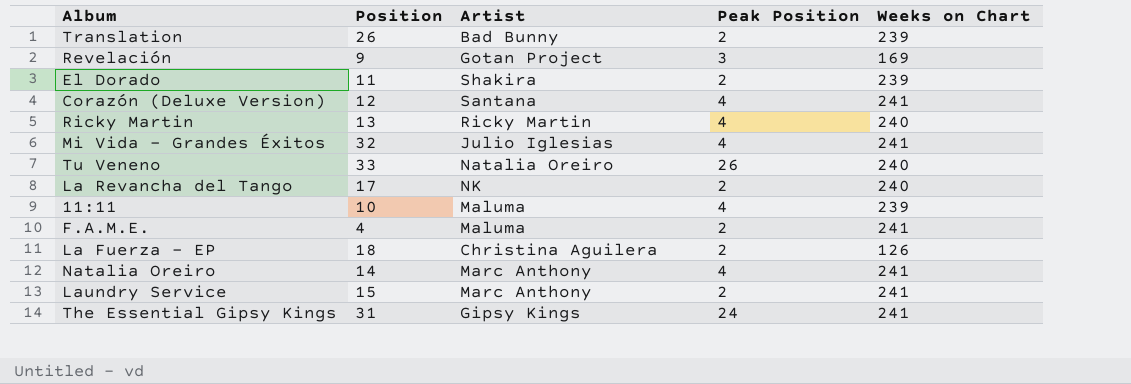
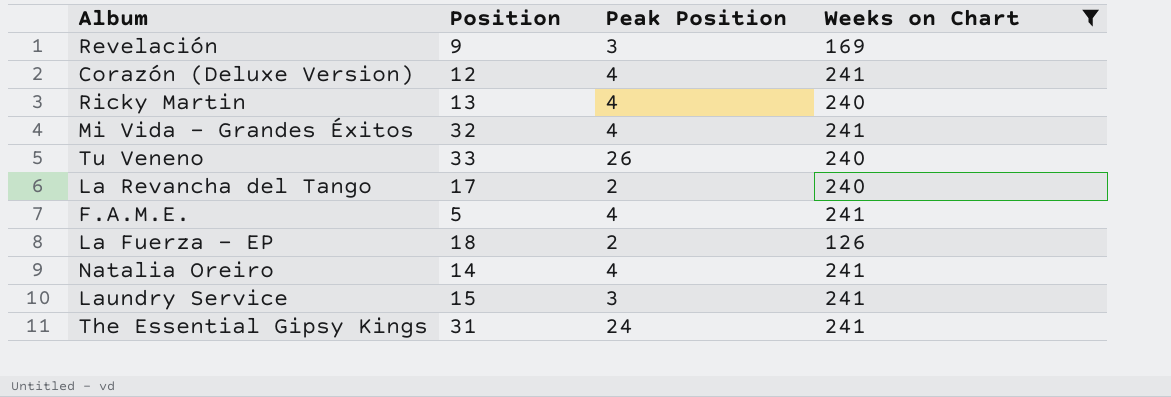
filter: none -> Weeks on Chart != 239
column Artist | position: 3 -> none
F.A.M.E. | Position: 4 -> 5
F.A.M.E. | Peak Position: 2 -> 4
Laundry Service | Peak Position: 2 -> 3

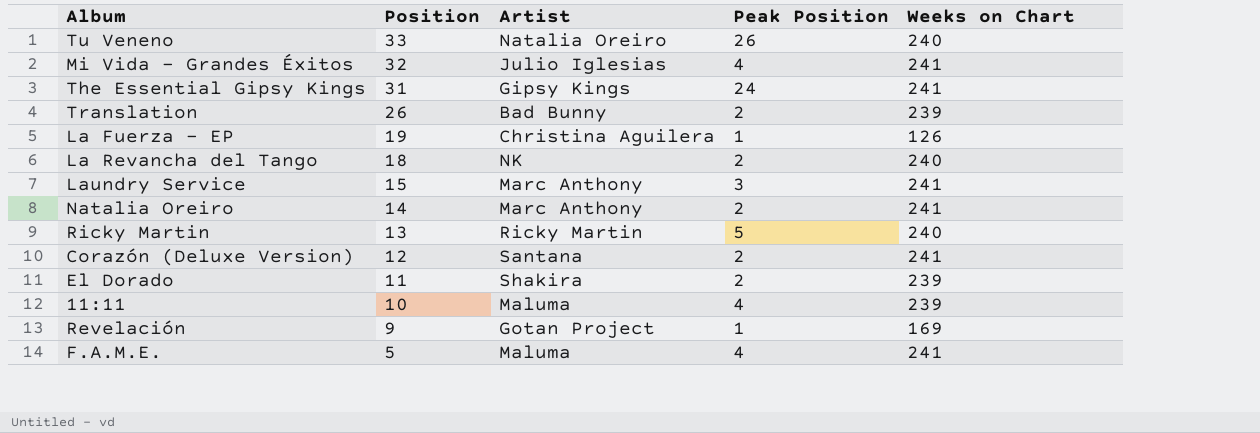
filter: Weeks on Chart != 239 -> none
row order: none -> Position descending
column Artist | position: none -> 3
La Fuerza - EP | Position: 18 -> 19
La Fuerza - EP | Peak Position: 2 -> 1
La Revancha del Tango | Position: 17 -> 18
Natalia Oreiro | Peak Position: 4 -> 2
Ricky Martin | Peak Position: 4 -> 5
Corazón (Deluxe Version) | Peak Position: 4 -> 2
Revelación | Peak Position: 3 -> 1

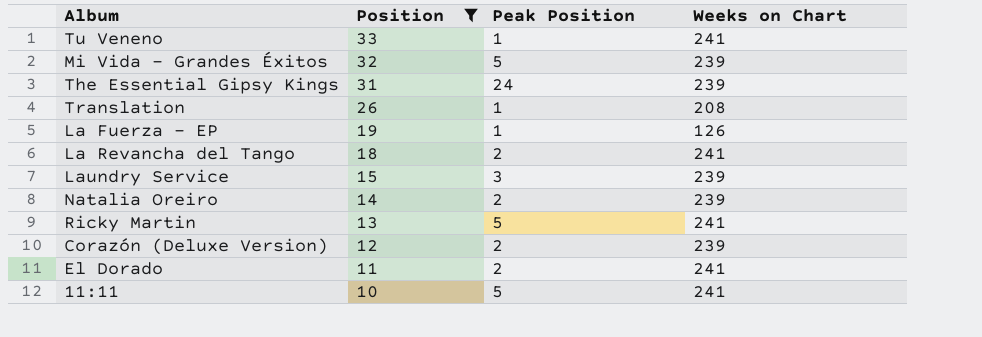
filter: none -> Position >= 10
column Artist | position: 3 -> none
Tu Veneno | Peak Position: 26 -> 1
Tu Veneno | Weeks on Chart: 240 -> 241
Mi Vida - Grandes Éxitos | Peak Position: 4 -> 5
Mi Vida - Grandes Éxitos | Weeks on Chart: 241 -> 239
The Essential Gipsy Kings | Weeks on Chart: 241 -> 239
Translation | Peak Position: 2 -> 1
Translation | Weeks on Chart: 239 -> 208
La Revancha del Tango | Weeks on Chart: 240 -> 241
Laundry Service | Weeks on Chart: 241 -> 239
Natalia Oreiro | Weeks on Chart: 241 -> 239
Ricky Martin | Weeks on Chart: 240 -> 241
Corazón (Deluxe Version) | Weeks on Chart: 241 -> 239
El Dorado | Weeks on Chart: 239 -> 241
11:11 | Peak Position: 4 -> 5
11:11 | Weeks on Chart: 239 -> 241

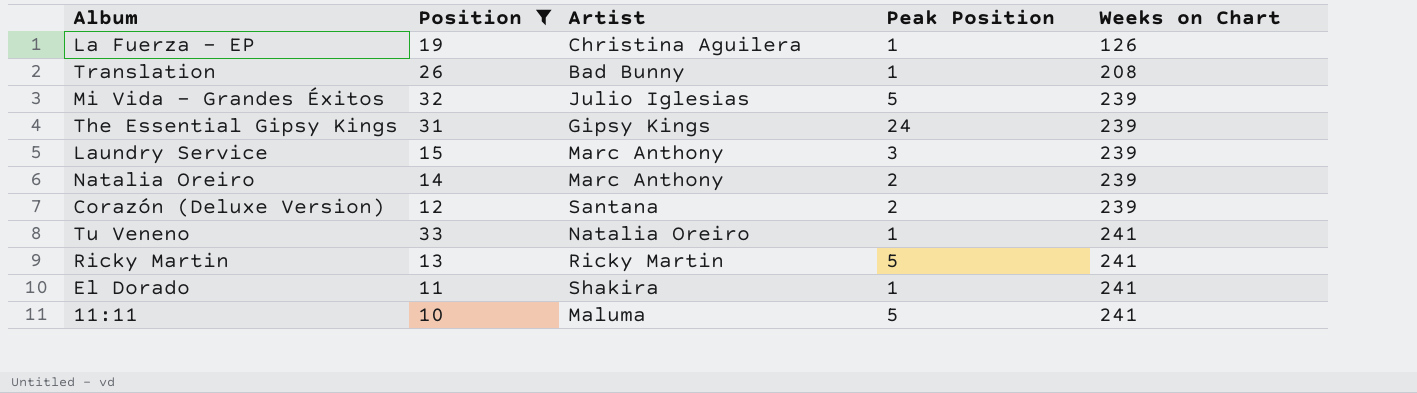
row order: Position descending -> Weeks on Chart ascending
column Artist | position: none -> 3
row La Revancha del Tango: 18 | 2 | 241 -> none
El Dorado | Peak Position: 2 -> 1

